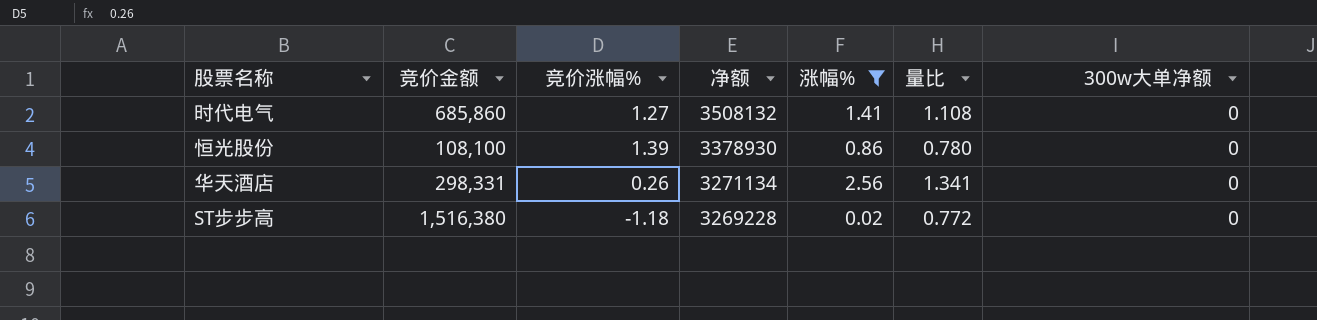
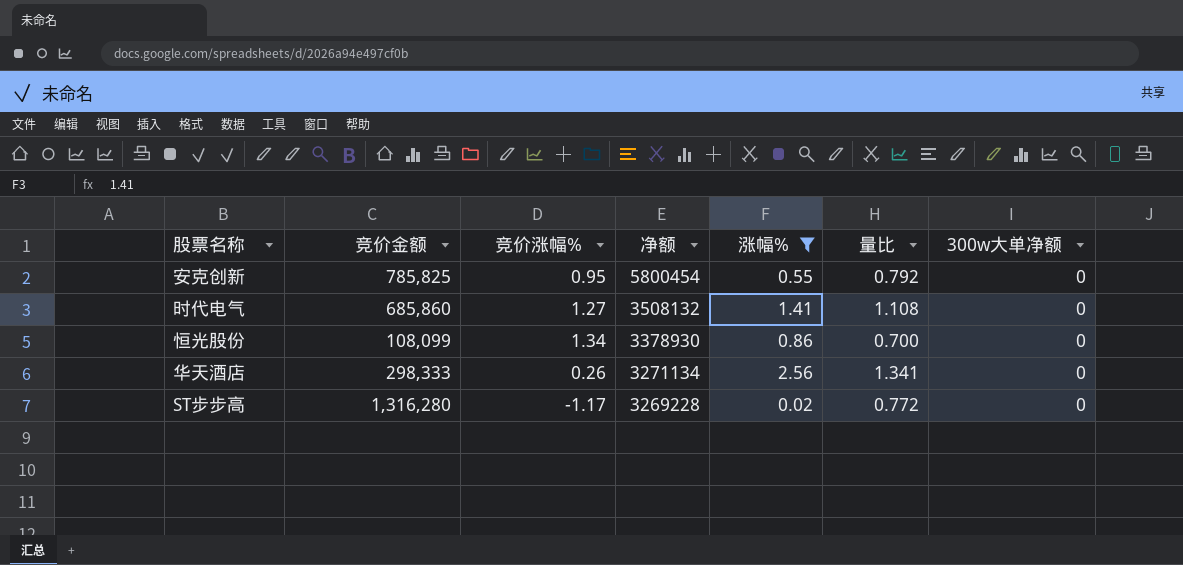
row 安克创新: none -> 785,825 | 0.95 | 5800454 | 0.55 | 0.792 | 0
恒光股份 | 竞价金额: 108,100 -> 108,099
恒光股份 | 竞价涨幅%: 1.39 -> 1.34
恒光股份 | 量比: 0.780 -> 0.700
华天酒店 | 竞价金额: 298,331 -> 298,333
ST步步高 | 竞价金额: 1,516,380 -> 1,316,280
ST步步高 | 竞价涨幅%: -1.18 -> -1.17

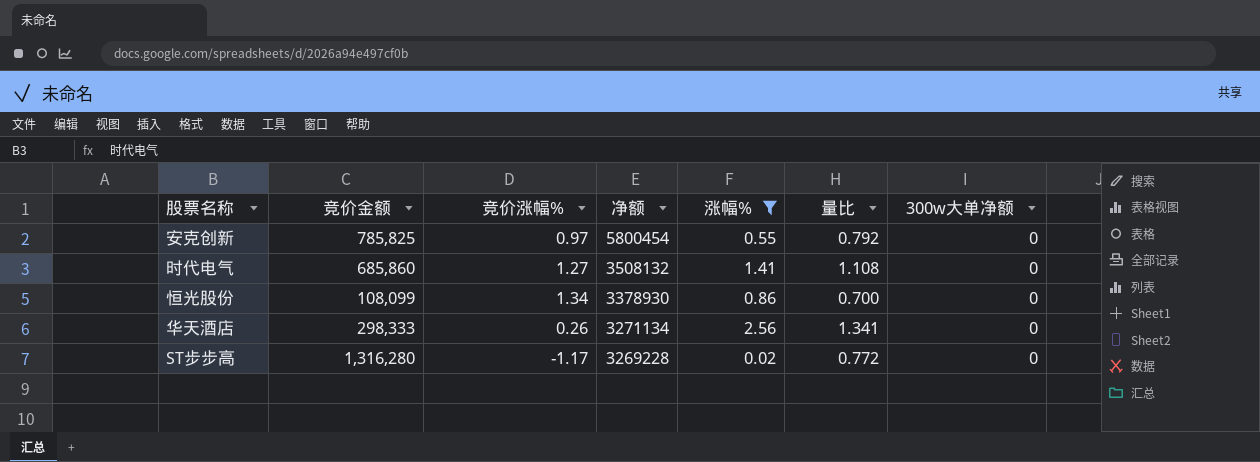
安克创新 | 竞价涨幅%: 0.95 -> 0.97

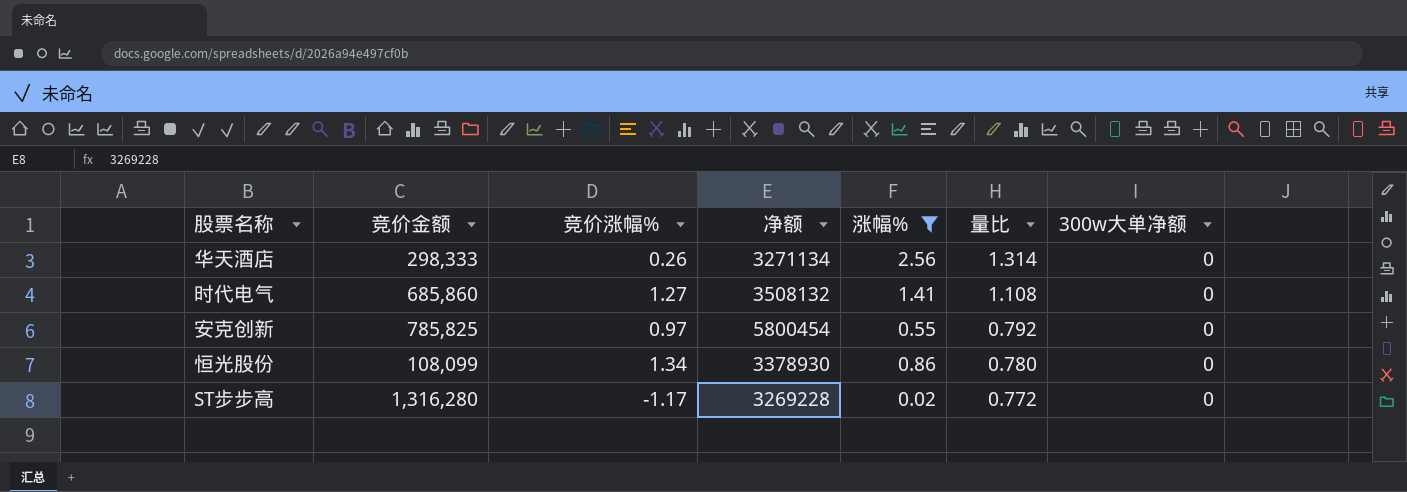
row order: 净额 descending -> 量比 descending
华天酒店 | 量比: 1.341 -> 1.314
恒光股份 | 量比: 0.700 -> 0.780

